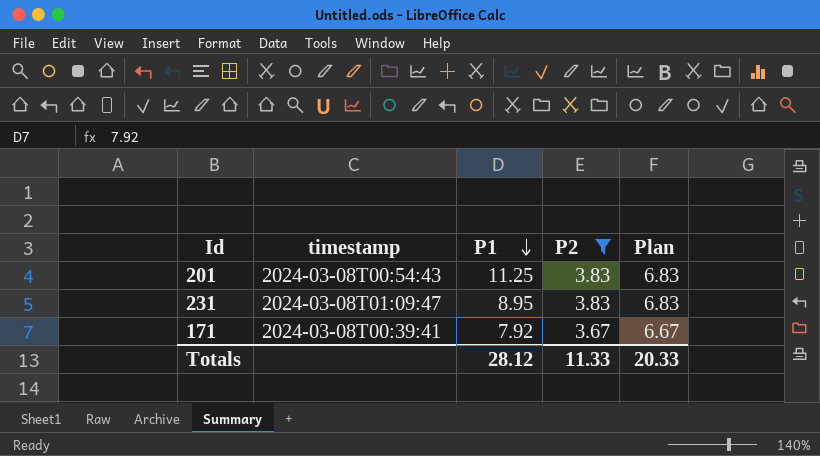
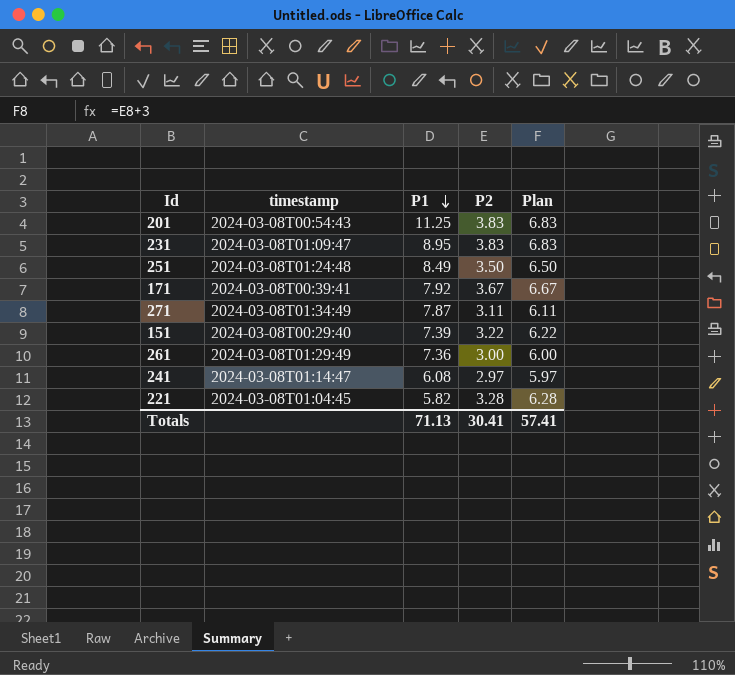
filter: P2 >= 3.67 -> none
Totals | P1: 28.12 -> 71.13
Totals | P2: 11.33 -> 30.41
Totals | Plan: 20.33 -> 57.41

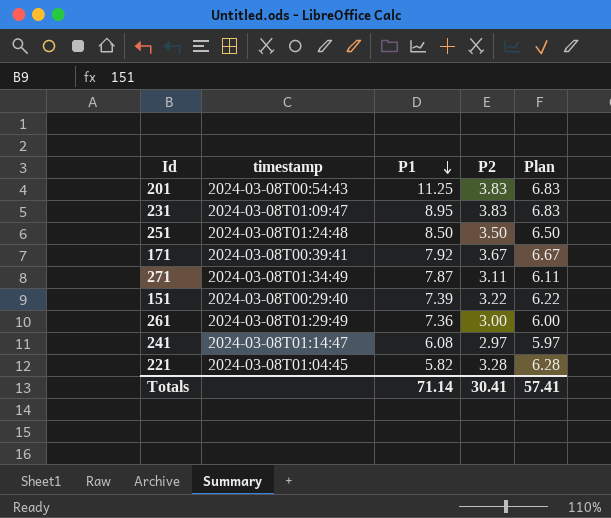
251 | P1: 8.49 -> 8.50
Totals | P1: 71.13 -> 71.14

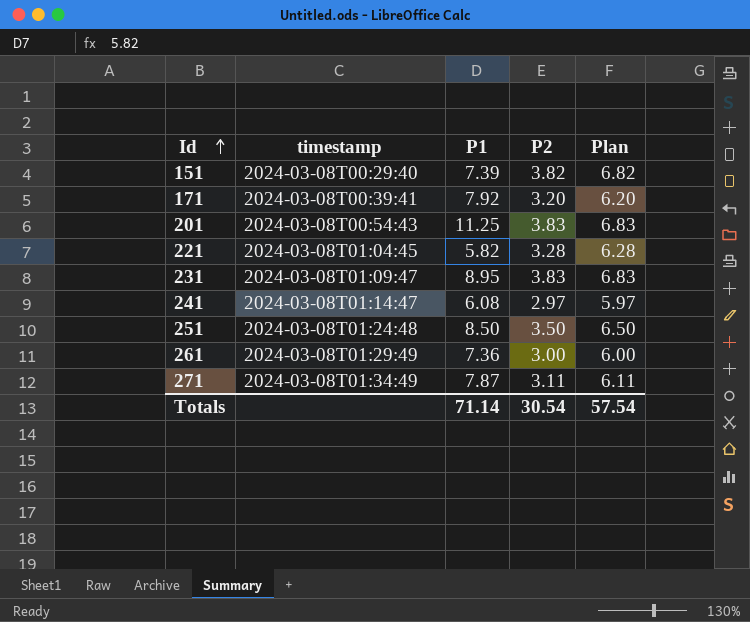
row order: P1 descending -> Id ascending
151 | P2: 3.22 -> 3.82
151 | Plan: 6.22 -> 6.82
171 | P2: 3.67 -> 3.20
171 | Plan: 6.67 -> 6.20
Totals | P2: 30.41 -> 30.54
Totals | Plan: 57.41 -> 57.54

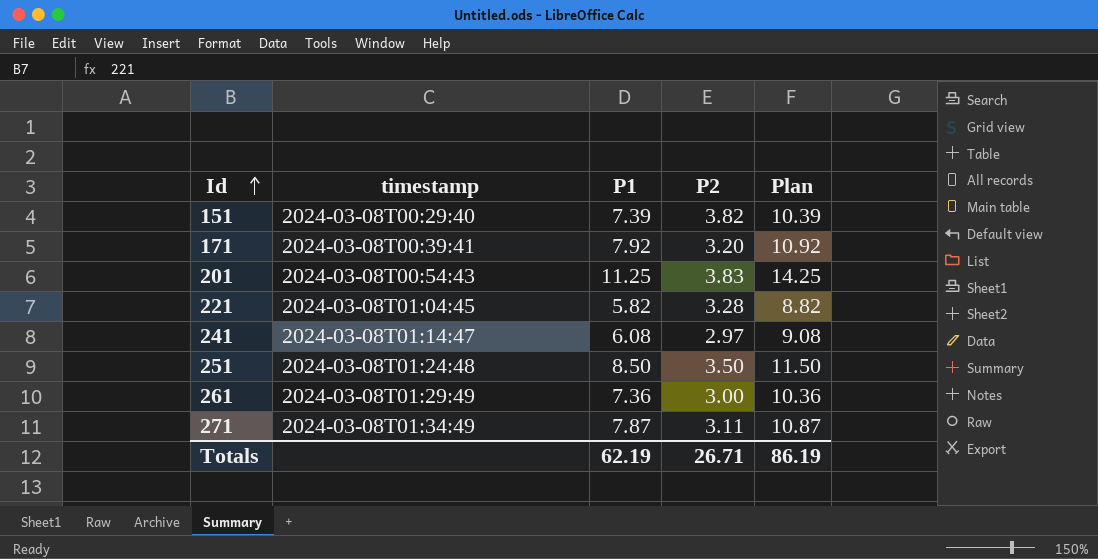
column Plan | formula: [P2] + 3 -> [P1] + 3
row 231: 2024-03-08T01:09:47 | 8.95 | 3.83 | 6.83 -> none
Totals | P1: 71.14 -> 62.19
Totals | P2: 30.54 -> 26.71
Totals | Plan: 57.54 -> 86.19

